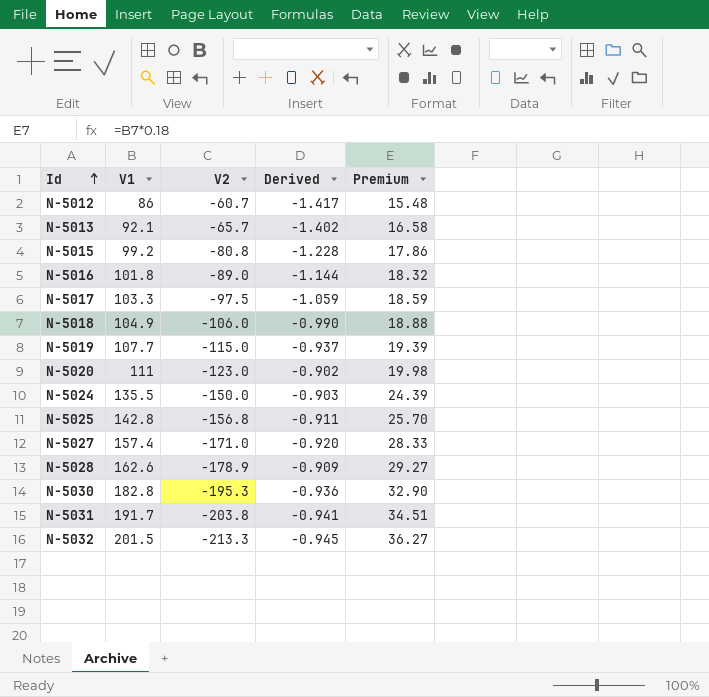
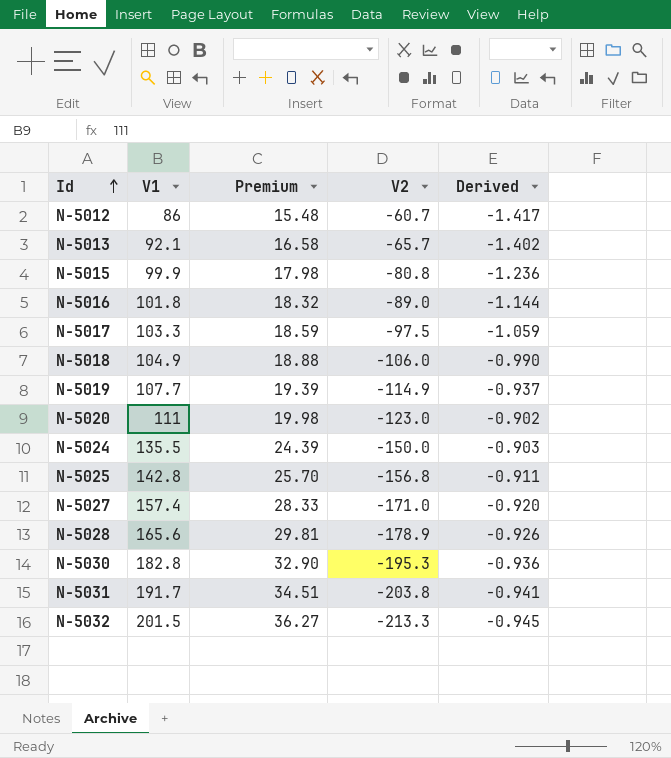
column Premium | position: 5 -> 3
N-5015 | V1: 99.2 -> 99.9
N-5015 | Premium: 17.86 -> 17.98
N-5015 | Derived: -1.228 -> -1.236
N-5019 | V2: -115.0 -> -114.9
N-5028 | V1: 162.6 -> 165.6
N-5028 | Premium: 29.27 -> 29.81
N-5028 | Derived: -0.909 -> -0.926

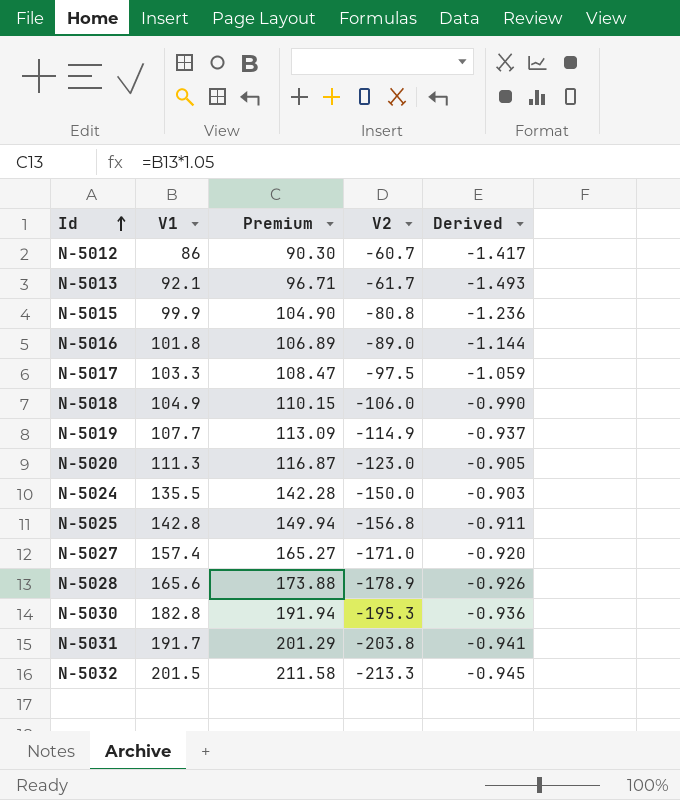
column Premium | formula: [V1] * 0.18 -> [V1] * 1.05
N-5013 | V2: -65.7 -> -61.7
N-5013 | Derived: -1.402 -> -1.493
N-5020 | V1: 111 -> 111.3
N-5020 | Derived: -0.902 -> -0.905

